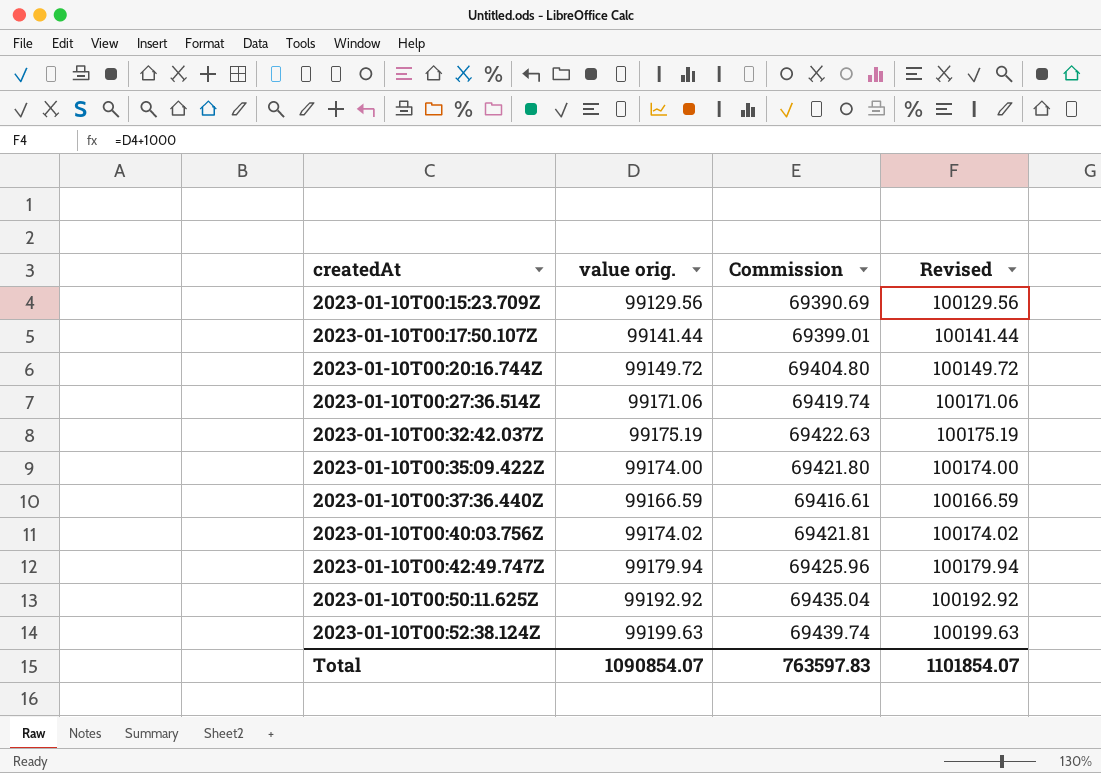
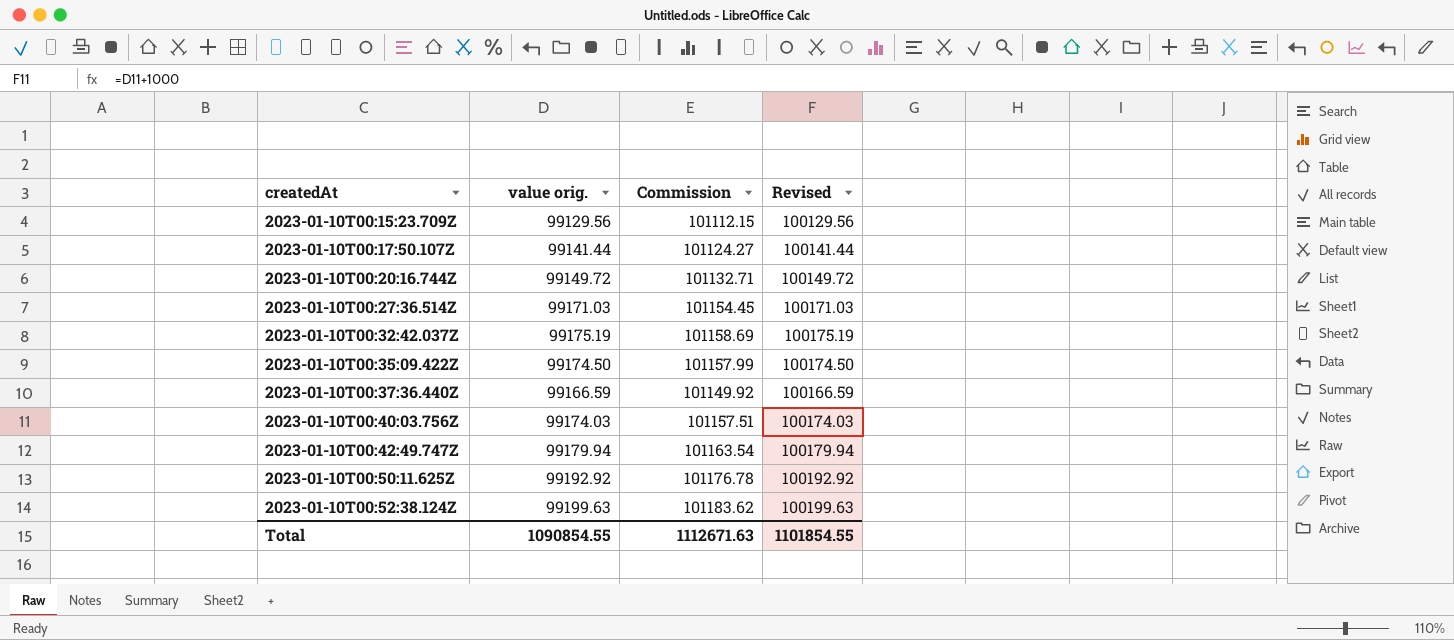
column Commission | formula: [value orig.] * 0.7 -> [value orig.] * 1.02
2023-01-10T00:27:36.514Z | value orig.: 99171.06 -> 99171.03
2023-01-10T00:27:36.514Z | Revised: 100171.06 -> 100171.03
2023-01-10T00:35:09.422Z | value orig.: 99174.00 -> 99174.50
2023-01-10T00:35:09.422Z | Revised: 100174.00 -> 100174.50
2023-01-10T00:40:03.756Z | value orig.: 99174.02 -> 99174.03
2023-01-10T00:40:03.756Z | Revised: 100174.02 -> 100174.03
Total | value orig.: 1090854.07 -> 1090854.55
Total | Commission: 763597.83 -> 1112671.63
Total | Revised: 1101854.07 -> 1101854.55

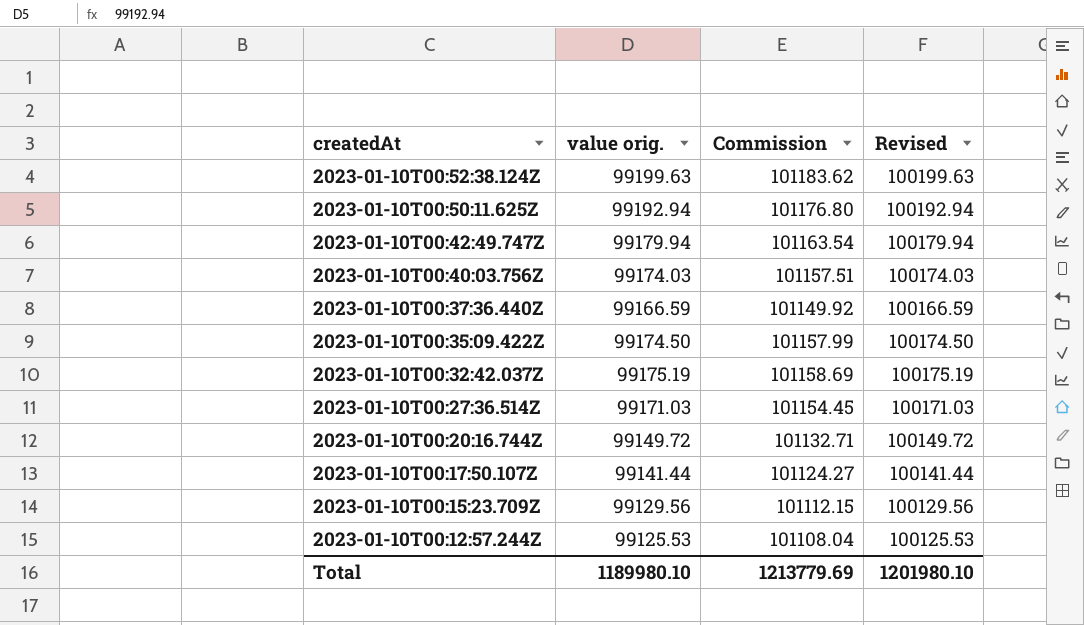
row order: createdAt ascending -> createdAt descending
2023-01-10T00:50:11.625Z | value orig.: 99192.92 -> 99192.94
2023-01-10T00:50:11.625Z | Commission: 101176.78 -> 101176.80
2023-01-10T00:50:11.625Z | Revised: 100192.92 -> 100192.94
row 2023-01-10T00:12:57.244Z: none -> 99125.53 | 101108.04 | 100125.53
Total | value orig.: 1090854.55 -> 1189980.10
Total | Commission: 1112671.63 -> 1213779.69
Total | Revised: 1101854.55 -> 1201980.10

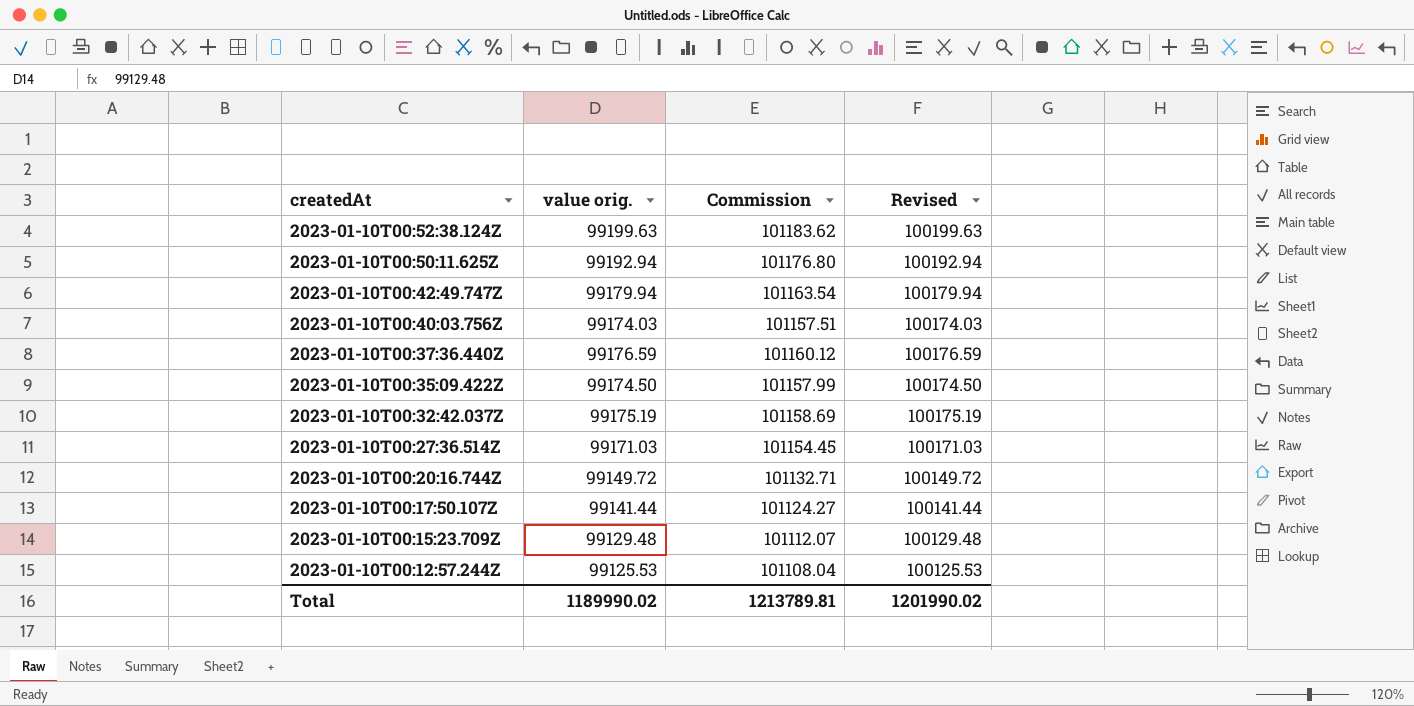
2023-01-10T00:37:36.440Z | value orig.: 99166.59 -> 99176.59
2023-01-10T00:37:36.440Z | Commission: 101149.92 -> 101160.12
2023-01-10T00:37:36.440Z | Revised: 100166.59 -> 100176.59
2023-01-10T00:15:23.709Z | value orig.: 99129.56 -> 99129.48
2023-01-10T00:15:23.709Z | Commission: 101112.15 -> 101112.07
2023-01-10T00:15:23.709Z | Revised: 100129.56 -> 100129.48
Total | value orig.: 1189980.10 -> 1189990.02
Total | Commission: 1213779.69 -> 1213789.81
Total | Revised: 1201980.10 -> 1201990.02

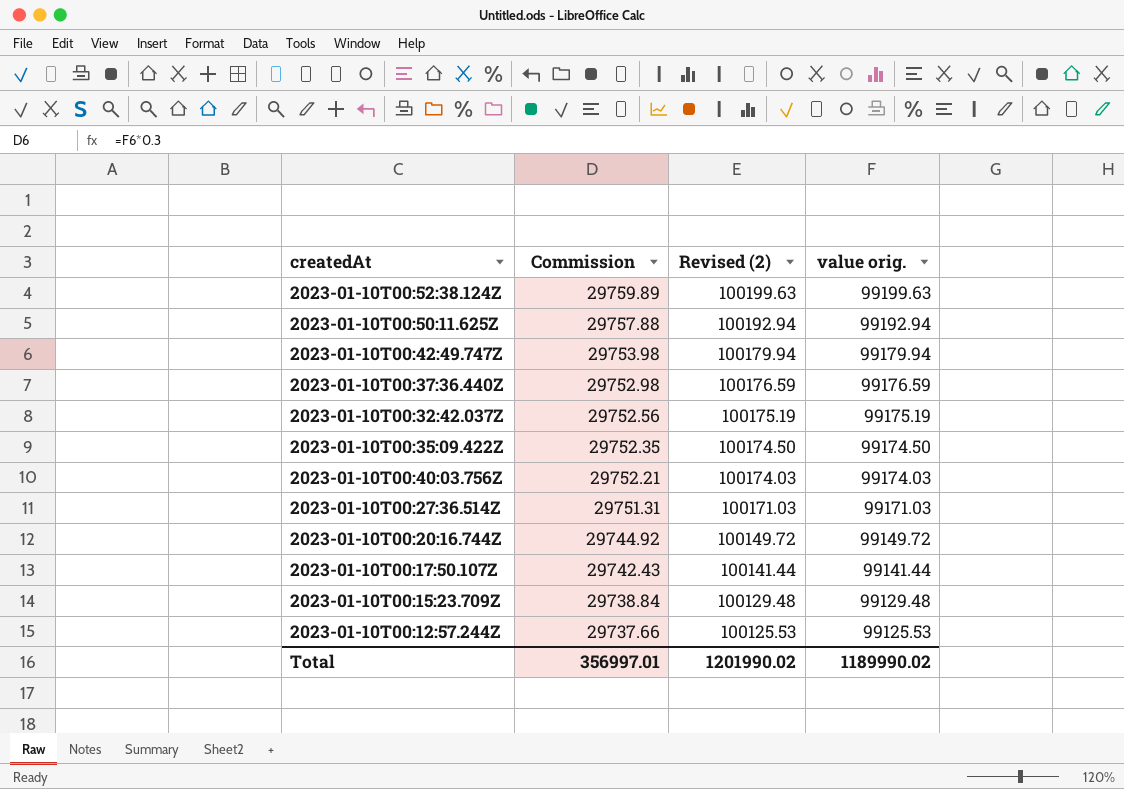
row order: createdAt descending -> Commission descending
column Commission | formula: [value orig.] * 1.02 -> [value orig.] * 0.3
column name: Revised -> Revised (2)
column value orig. | position: 2 -> 4
Total | Commission: 1213789.81 -> 356997.01

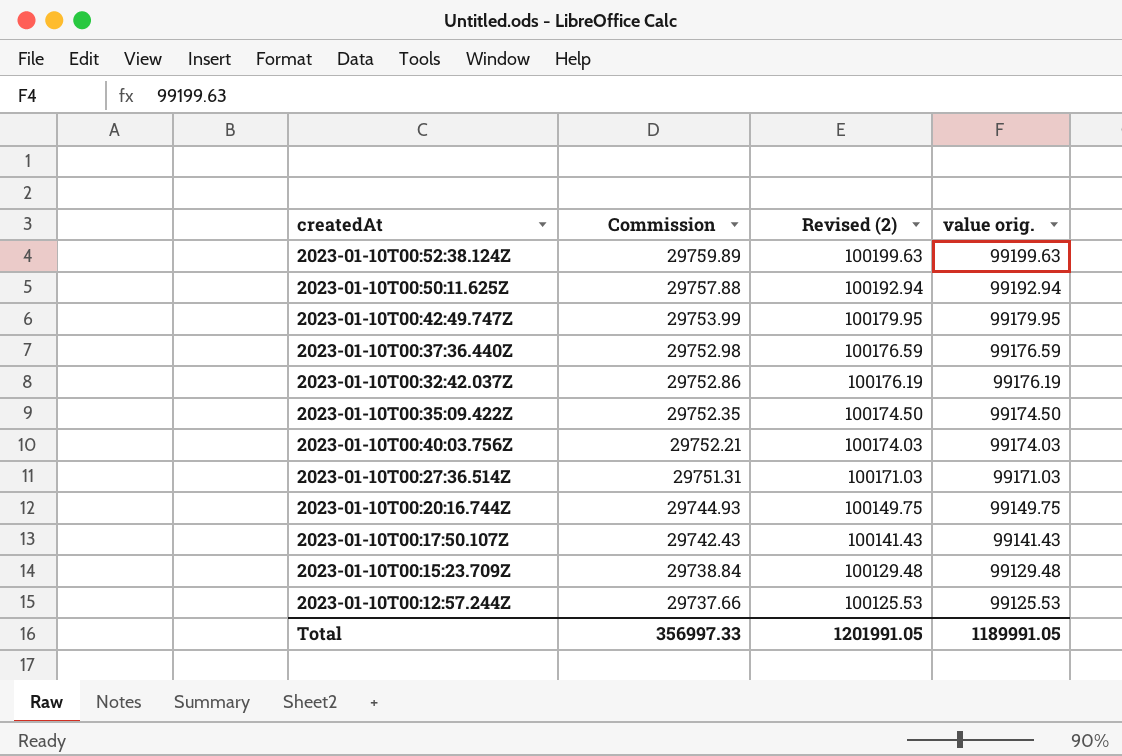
2023-01-10T00:42:49.747Z | Commission: 29753.98 -> 29753.99
2023-01-10T00:42:49.747Z | Revised (2): 100179.94 -> 100179.95
2023-01-10T00:42:49.747Z | value orig.: 99179.94 -> 99179.95
2023-01-10T00:32:42.037Z | Commission: 29752.56 -> 29752.86
2023-01-10T00:32:42.037Z | Revised (2): 100175.19 -> 100176.19
2023-01-10T00:32:42.037Z | value orig.: 99175.19 -> 99176.19
2023-01-10T00:20:16.744Z | Commission: 29744.92 -> 29744.93
2023-01-10T00:20:16.744Z | Revised (2): 100149.72 -> 100149.75
2023-01-10T00:20:16.744Z | value orig.: 99149.72 -> 99149.75
2023-01-10T00:17:50.107Z | Revised (2): 100141.44 -> 100141.43
2023-01-10T00:17:50.107Z | value orig.: 99141.44 -> 99141.43
Total | Commission: 356997.01 -> 356997.33
Total | Revised (2): 1201990.02 -> 1201991.05
Total | value orig.: 1189990.02 -> 1189991.05

